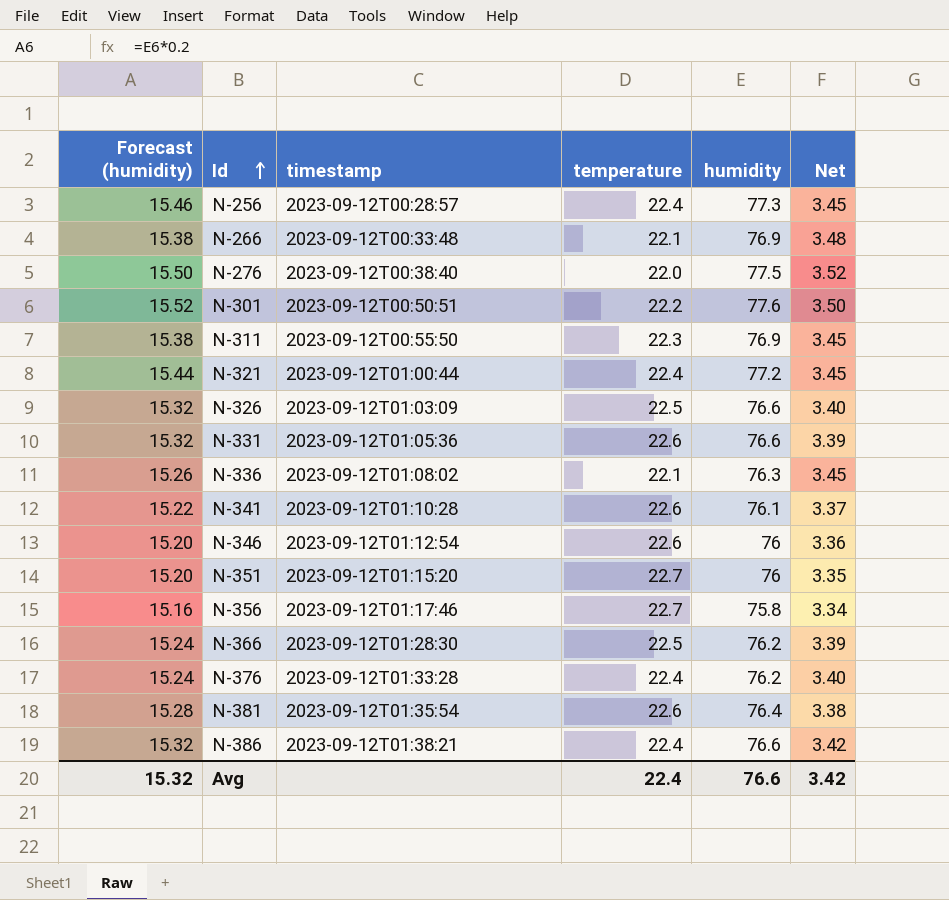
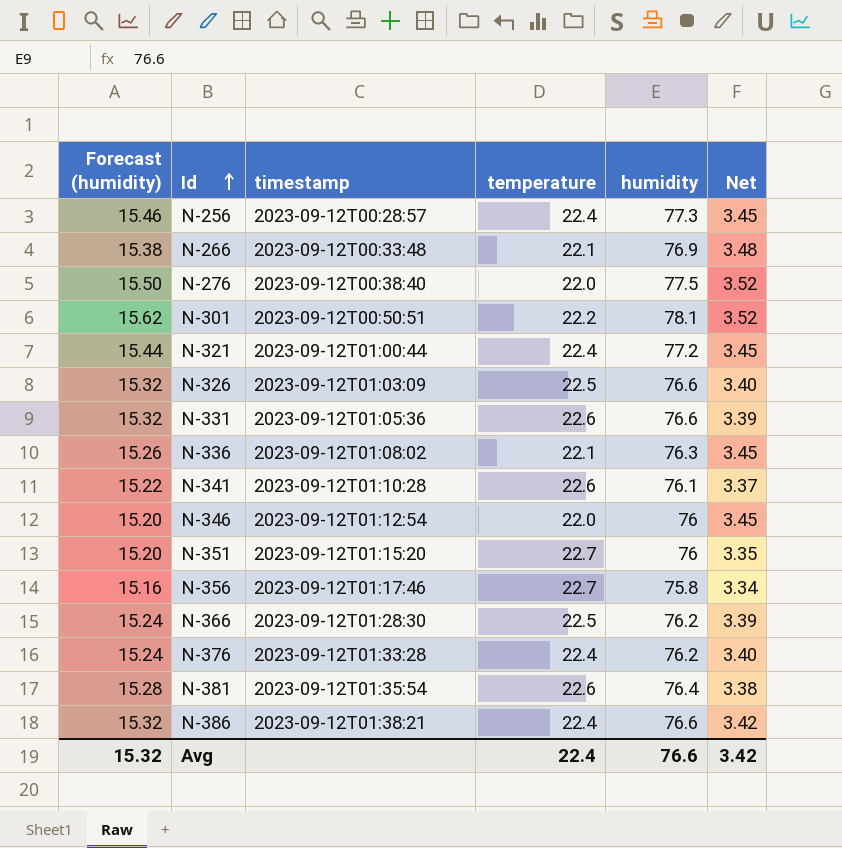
row N-311: 15.38 | 2023-09-12T00:55:50 | 22.3 | 76.9 | 3.45 -> none
N-301 | Forecast (humidity): 15.52 -> 15.62
N-301 | humidity: 77.6 -> 78.1
N-301 | Net: 3.50 -> 3.52
N-346 | temperature: 22.6 -> 22.0
N-346 | Net: 3.36 -> 3.45

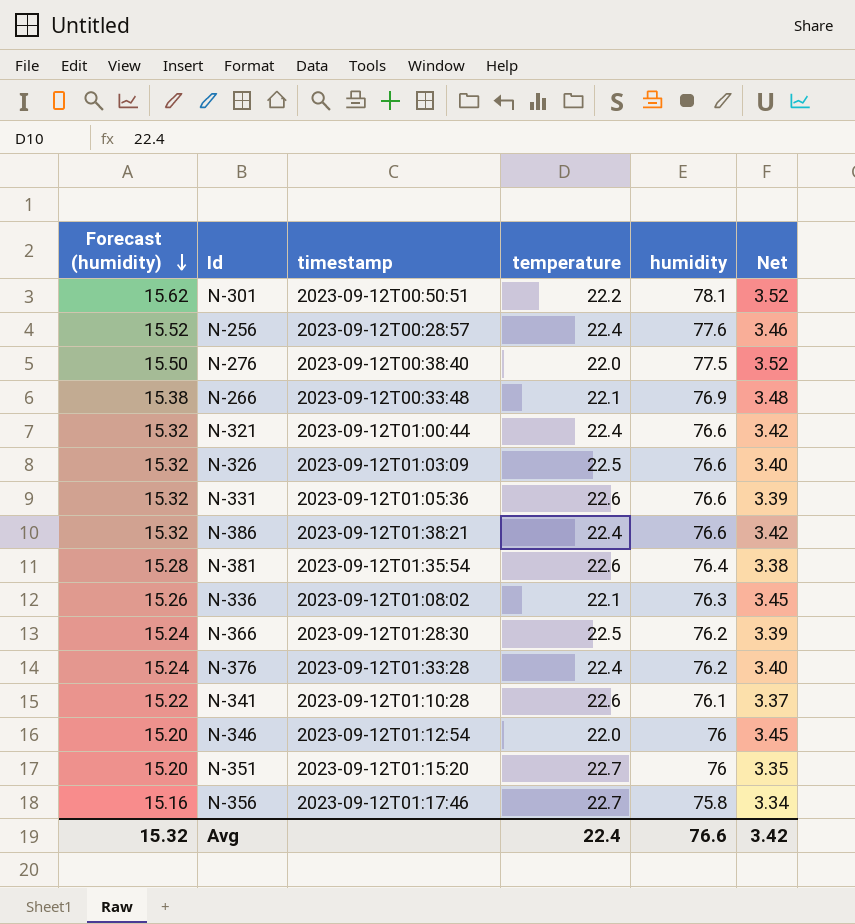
row order: Id ascending -> Forecast (humidity) descending
N-256 | Forecast (humidity): 15.46 -> 15.52
N-256 | humidity: 77.3 -> 77.6
N-256 | Net: 3.45 -> 3.46
N-321 | Forecast (humidity): 15.44 -> 15.32
N-321 | humidity: 77.2 -> 76.6
N-321 | Net: 3.45 -> 3.42

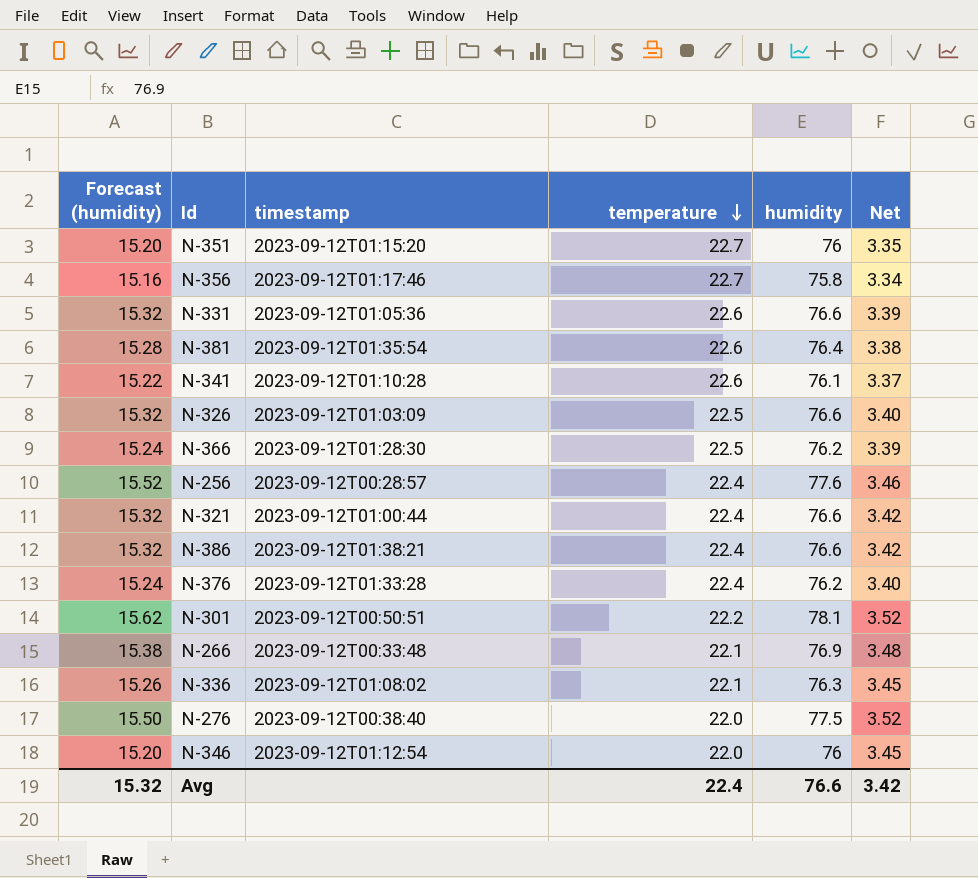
row order: Forecast (humidity) descending -> temperature descending

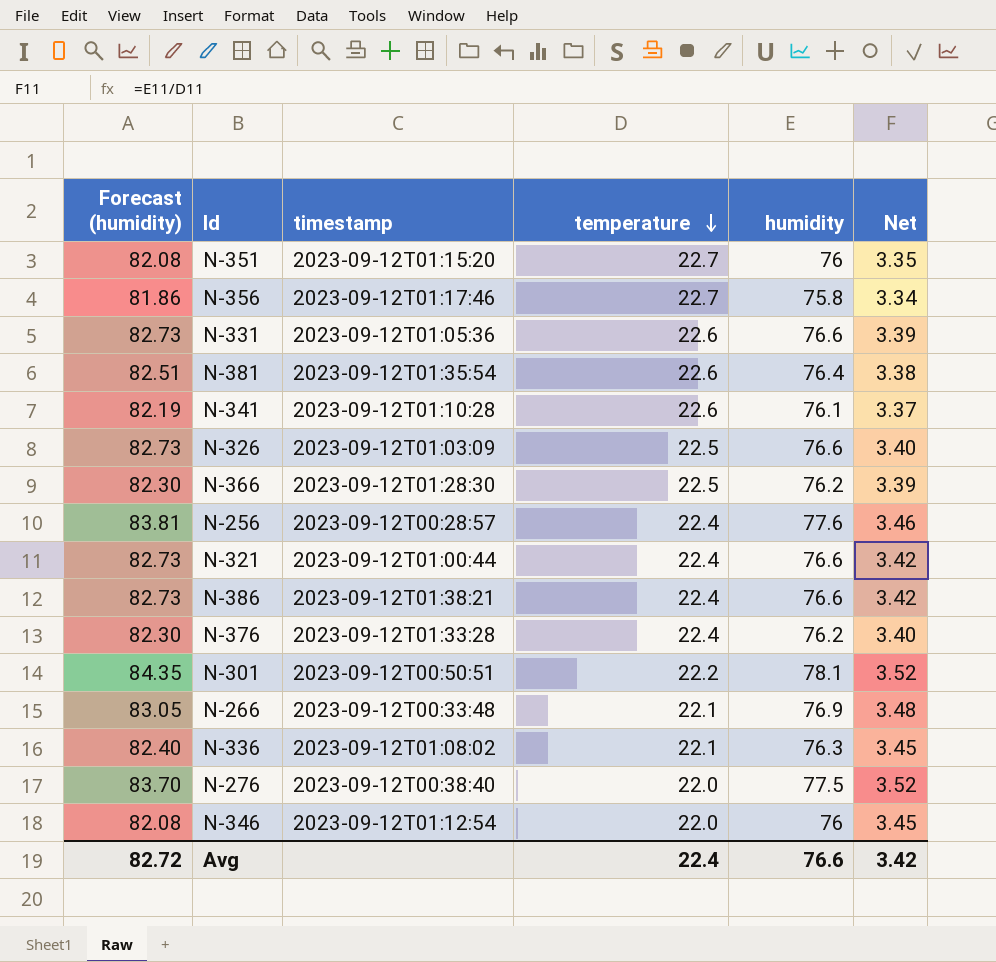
column Forecast (humidity) | formula: [humidity] * 0.2 -> [humidity] * 1.08
Avg | Forecast (humidity): 15.32 -> 82.72

